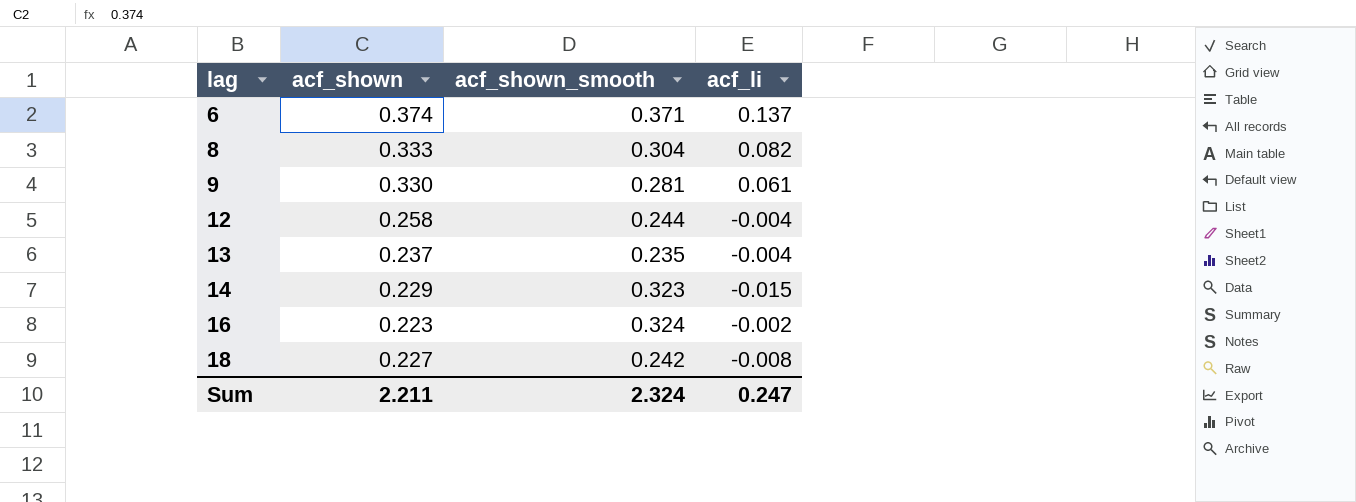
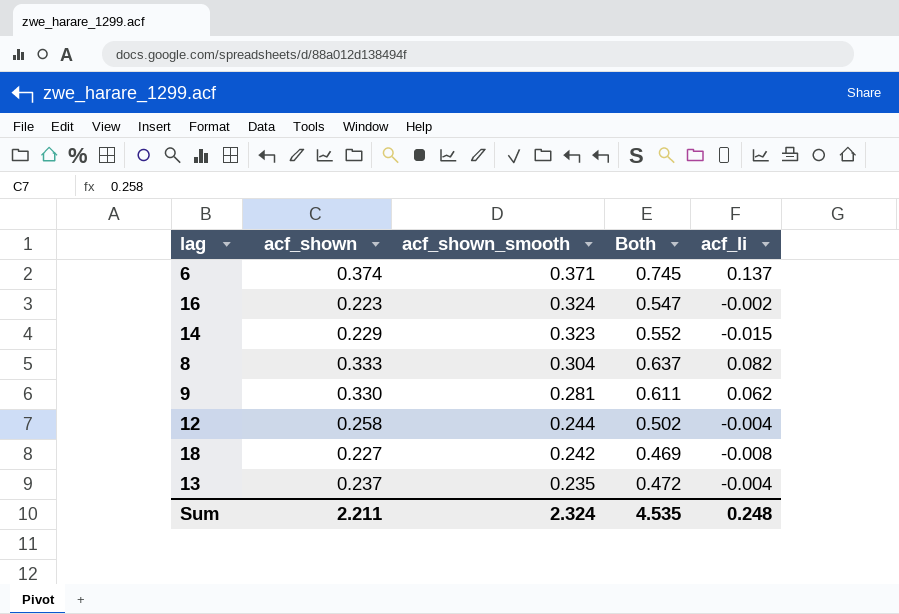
row order: lag ascending -> acf_shown_smooth descending
column Both | formula: none -> [acf_shown] + [acf_shown_smooth]
9 | acf_li: 0.061 -> 0.062
Sum | acf_li: 0.247 -> 0.248

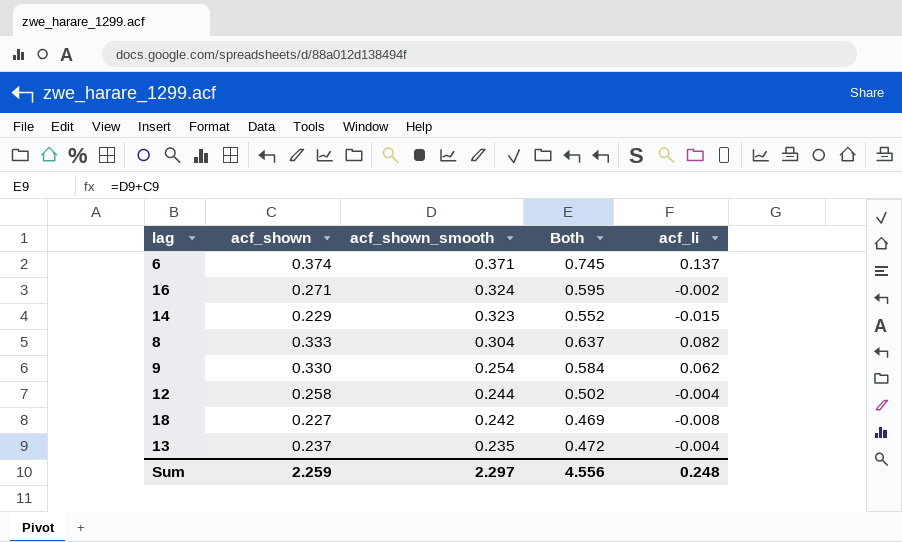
16 | acf_shown: 0.223 -> 0.271
16 | Both: 0.547 -> 0.595
9 | acf_shown_smooth: 0.281 -> 0.254
9 | Both: 0.611 -> 0.584
Sum | acf_shown: 2.211 -> 2.259
Sum | acf_shown_smooth: 2.324 -> 2.297
Sum | Both: 4.535 -> 4.556

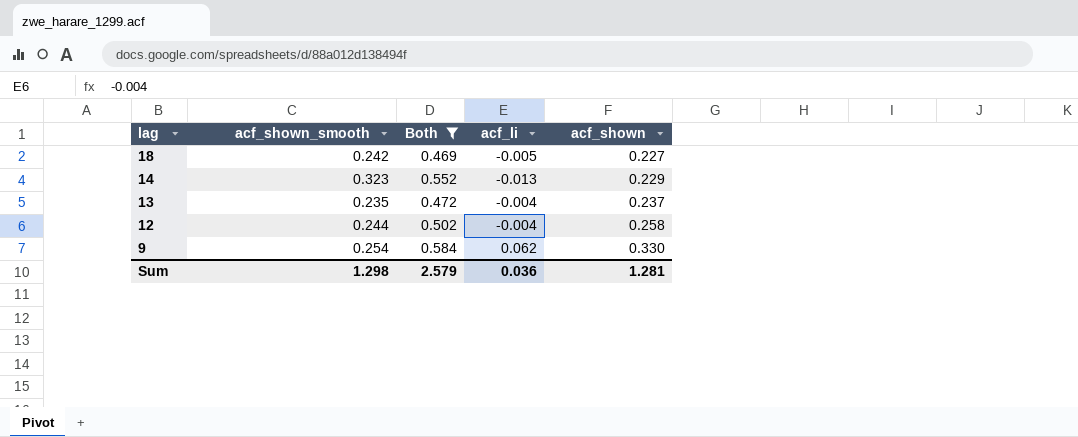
filter: none -> Both <= 0.584
row order: acf_shown_smooth descending -> lag descending
column acf_shown | position: 2 -> 5
18 | acf_li: -0.008 -> -0.005
14 | acf_li: -0.015 -> -0.013
Sum | acf_shown_smooth: 2.297 -> 1.298
Sum | Both: 4.556 -> 2.579
Sum | acf_li: 0.248 -> 0.036
Sum | acf_shown: 2.259 -> 1.281

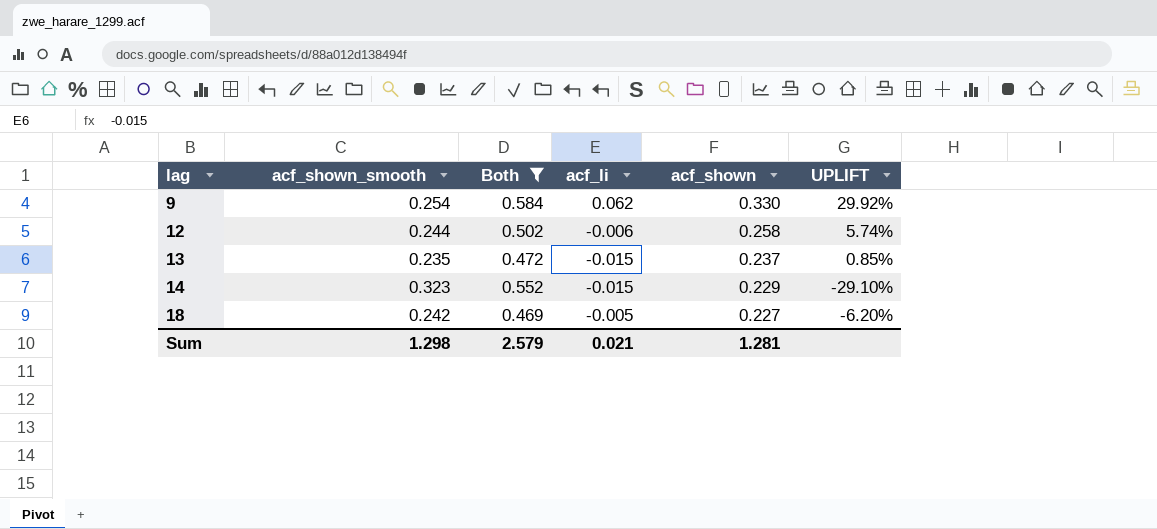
row order: lag descending -> lag ascending
column UPLIFT | formula: none -> ([acf_shown] - [acf_shown_smooth]) / [acf_shown_smooth]
12 | acf_li: -0.004 -> -0.006
13 | acf_li: -0.004 -> -0.015
14 | acf_li: -0.013 -> -0.015
Sum | acf_li: 0.036 -> 0.021

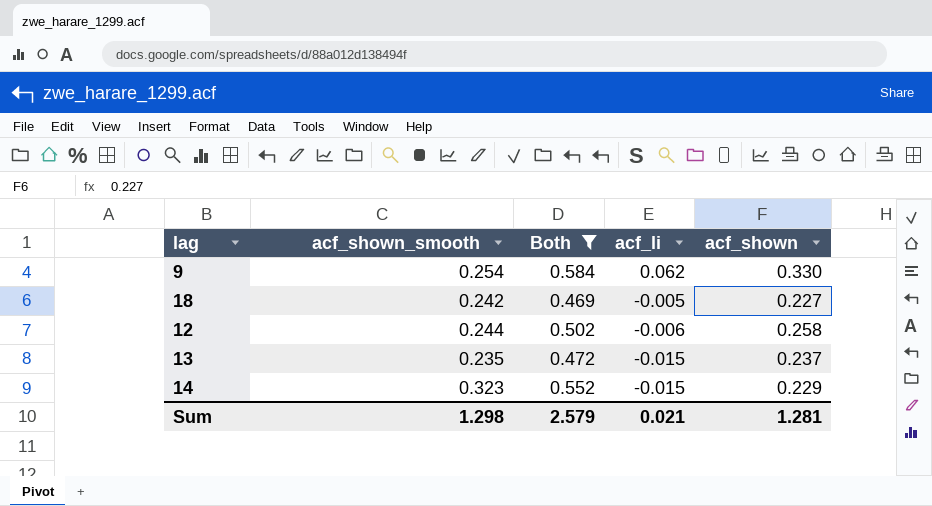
row order: lag ascending -> acf_li descending
column UPLIFT | formula: ([acf_shown] - [acf_shown_smooth]) / [acf_shown_smooth] -> none

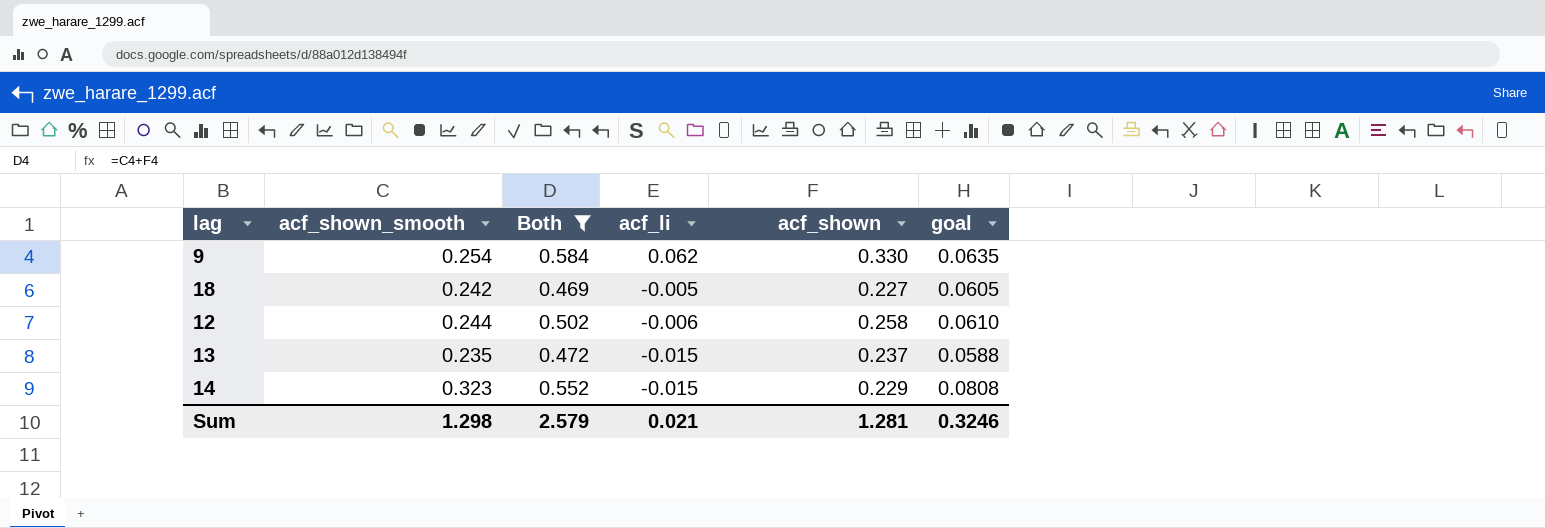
column goal | formula: none -> [acf_shown_smooth] * 0.25

